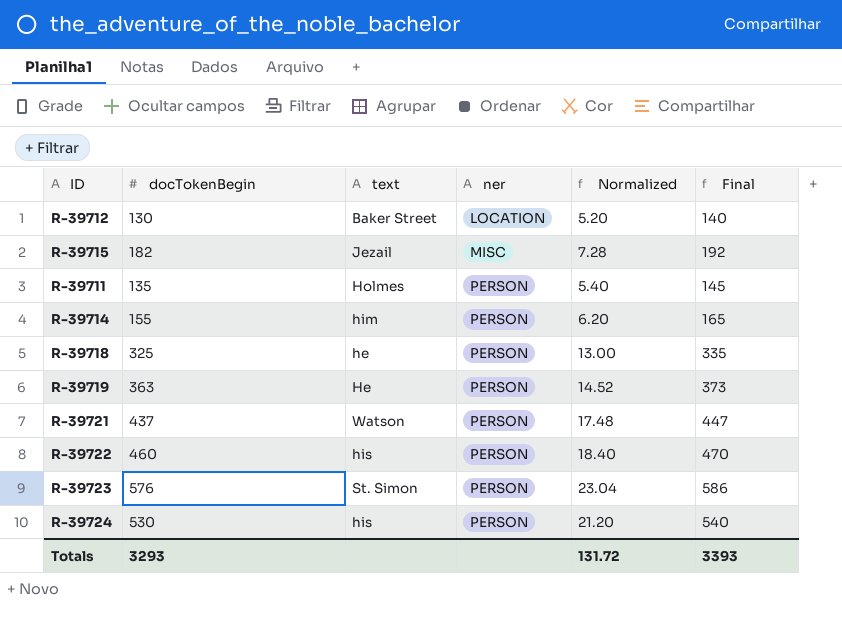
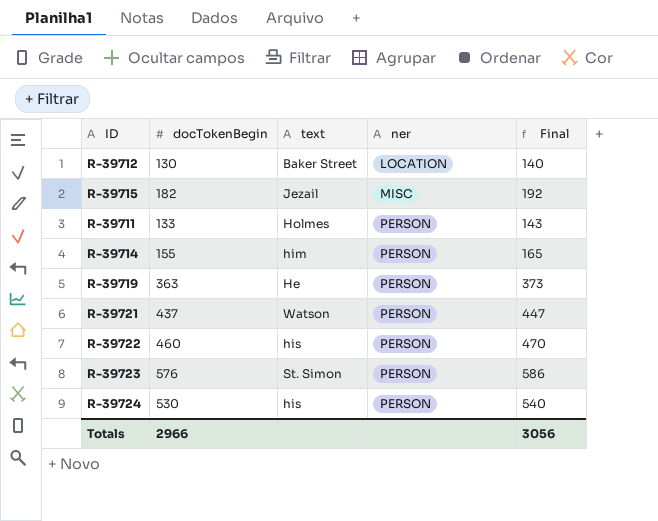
column Normalized | formula: [docTokenBegin] * 0.04 -> none
row R-39718: 325 | he | PERSON | 13.00 | 335 -> none
R-39711 | docTokenBegin: 135 -> 133
R-39711 | Final: 145 -> 143
Totals | docTokenBegin: 3293 -> 2966
Totals | Final: 3393 -> 3056

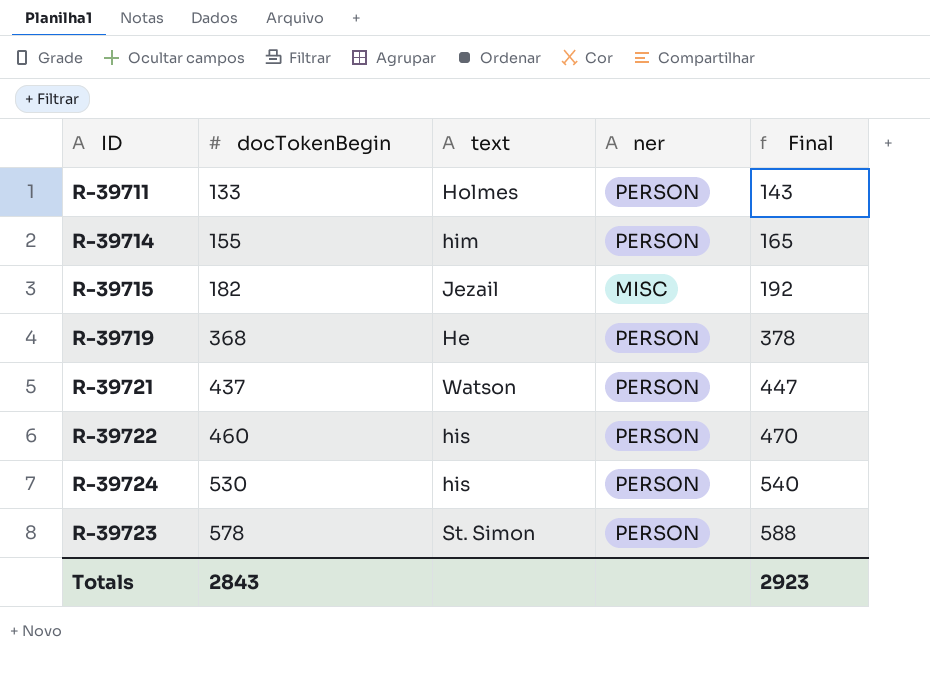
row order: ner ascending -> docTokenBegin ascending
row R-39712: 130 | Baker Street | LOCATION | 140 -> none
R-39719 | docTokenBegin: 363 -> 368
R-39719 | Final: 373 -> 378
R-39723 | docTokenBegin: 576 -> 578
R-39723 | Final: 586 -> 588
Totals | docTokenBegin: 2966 -> 2843
Totals | Final: 3056 -> 2923

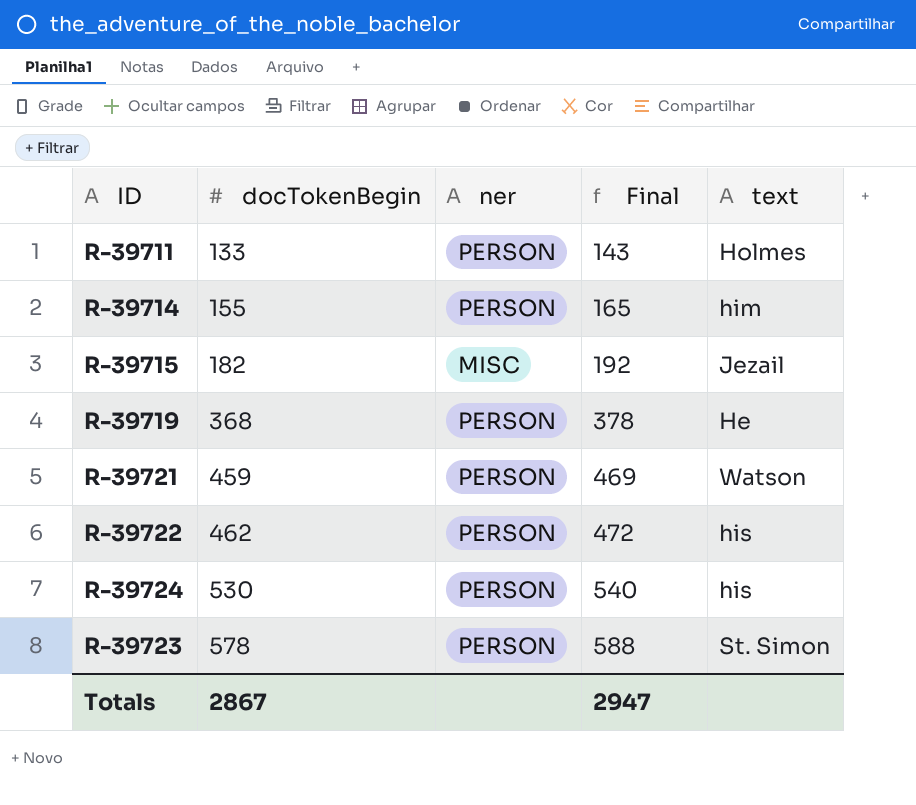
column text | position: 3 -> 5
R-39721 | docTokenBegin: 437 -> 459
R-39721 | Final: 447 -> 469
R-39722 | docTokenBegin: 460 -> 462
R-39722 | Final: 470 -> 472
Totals | docTokenBegin: 2843 -> 2867
Totals | Final: 2923 -> 2947

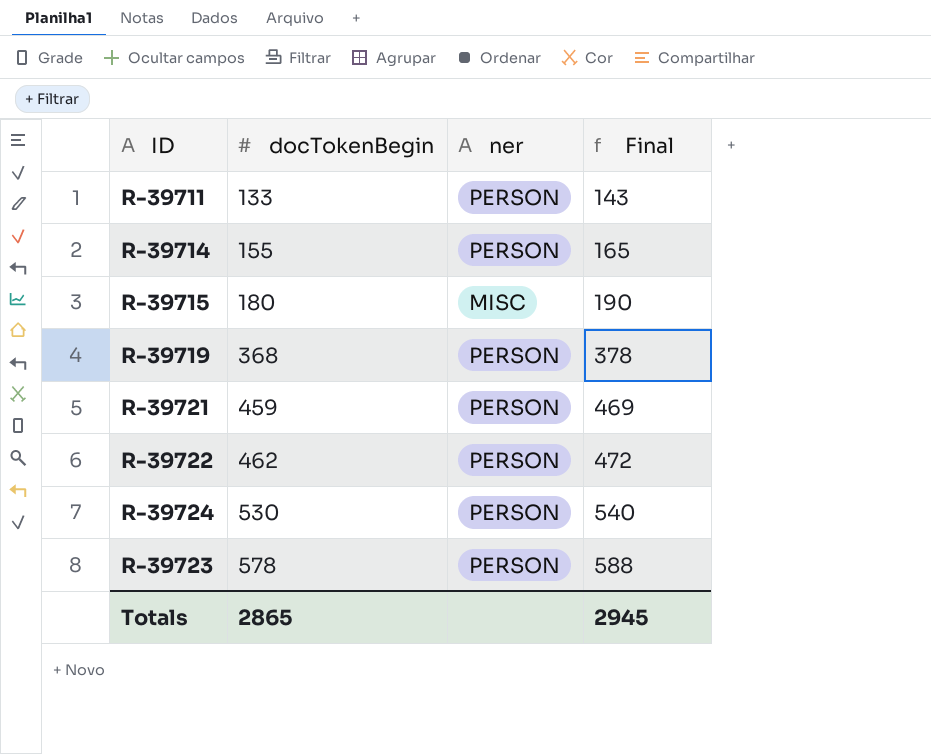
column text | position: 5 -> none
R-39715 | docTokenBegin: 182 -> 180
R-39715 | Final: 192 -> 190
Totals | docTokenBegin: 2867 -> 2865
Totals | Final: 2947 -> 2945

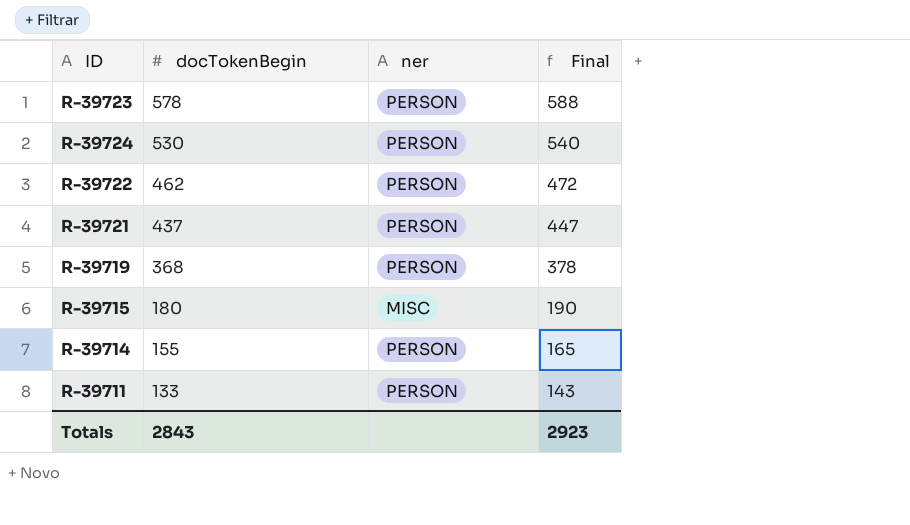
row order: docTokenBegin ascending -> docTokenBegin descending
R-39721 | docTokenBegin: 459 -> 437
R-39721 | Final: 469 -> 447
Totals | docTokenBegin: 2865 -> 2843
Totals | Final: 2945 -> 2923

